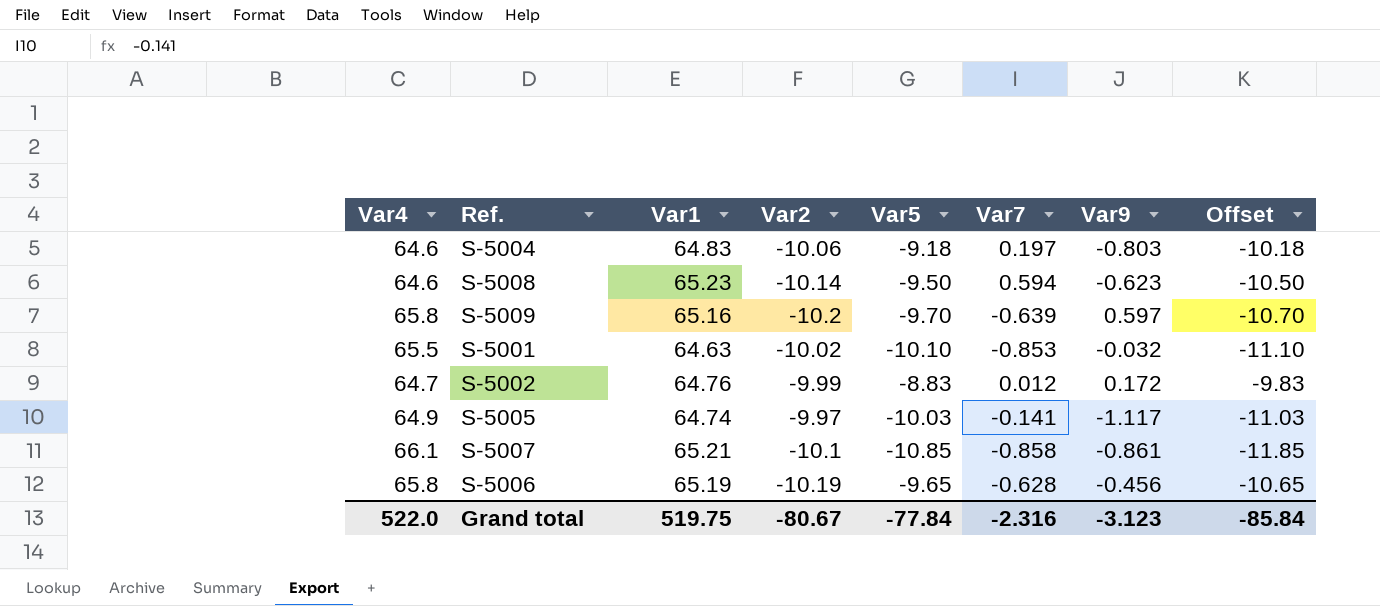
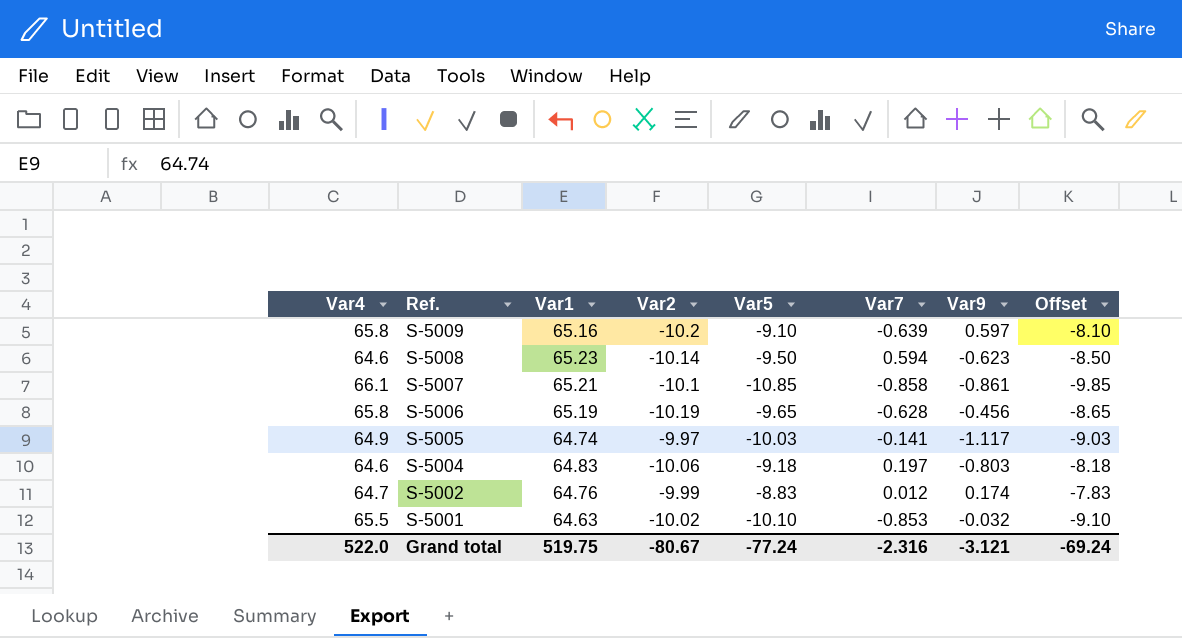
row order: none -> Ref. descending
column Offset | formula: [Var5] - 1 -> [Var5] + 1
S-5009 | Var5: -9.70 -> -9.10
S-5002 | Var9: 0.172 -> 0.174
Grand total | Var5: -77.84 -> -77.24
Grand total | Var9: -3.123 -> -3.121
Grand total | Offset: -85.84 -> -69.24

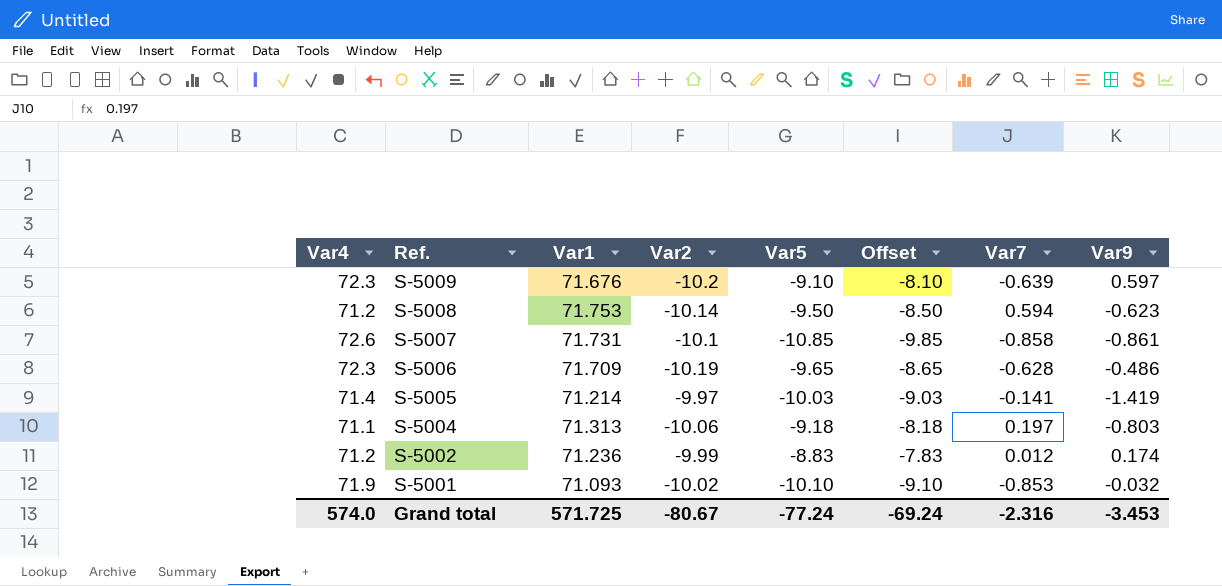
column Offset | position: 8 -> 6
S-5009 | Var4: 65.8 -> 72.3
S-5009 | Var1: 65.16 -> 71.676
S-5008 | Var4: 64.6 -> 71.2
S-5008 | Var1: 65.23 -> 71.753
S-5007 | Var4: 66.1 -> 72.6
S-5007 | Var1: 65.21 -> 71.731
S-5006 | Var4: 65.8 -> 72.3
S-5006 | Var1: 65.19 -> 71.709
S-5006 | Var9: -0.456 -> -0.486
S-5005 | Var4: 64.9 -> 71.4
S-5005 | Var1: 64.74 -> 71.214
S-5005 | Var9: -1.117 -> -1.419
S-5004 | Var4: 64.6 -> 71.1
S-5004 | Var1: 64.83 -> 71.313
S-5002 | Var4: 64.7 -> 71.2
S-5002 | Var1: 64.76 -> 71.236
S-5001 | Var4: 65.5 -> 71.9
S-5001 | Var1: 64.63 -> 71.093
Grand total | Var4: 522.0 -> 574.0
Grand total | Var1: 519.75 -> 571.725
Grand total | Var9: -3.121 -> -3.453

